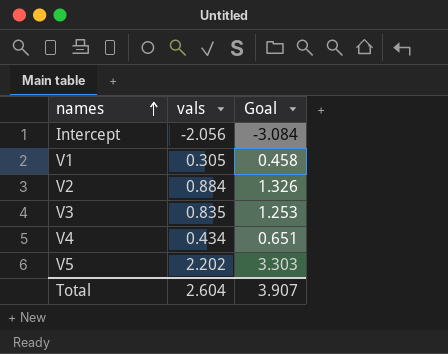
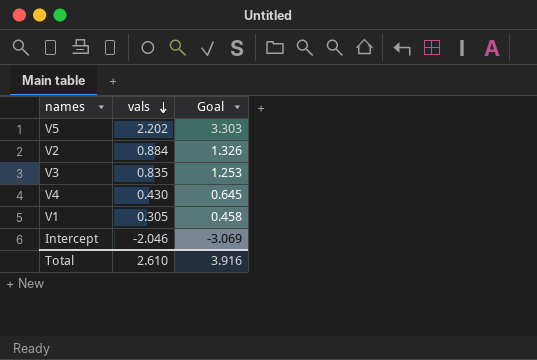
row order: names ascending -> vals descending
V4 | vals: 0.434 -> 0.430
V4 | Goal: 0.651 -> 0.645
Intercept | vals: -2.056 -> -2.046
Intercept | Goal: -3.084 -> -3.069
Total | vals: 2.604 -> 2.610
Total | Goal: 3.907 -> 3.916

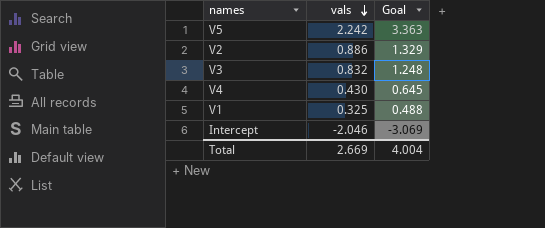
V5 | vals: 2.202 -> 2.242
V5 | Goal: 3.303 -> 3.363
V2 | vals: 0.884 -> 0.886
V2 | Goal: 1.326 -> 1.329
V3 | vals: 0.835 -> 0.832
V3 | Goal: 1.253 -> 1.248
V1 | vals: 0.305 -> 0.325
V1 | Goal: 0.458 -> 0.488
Total | vals: 2.610 -> 2.669
Total | Goal: 3.916 -> 4.004

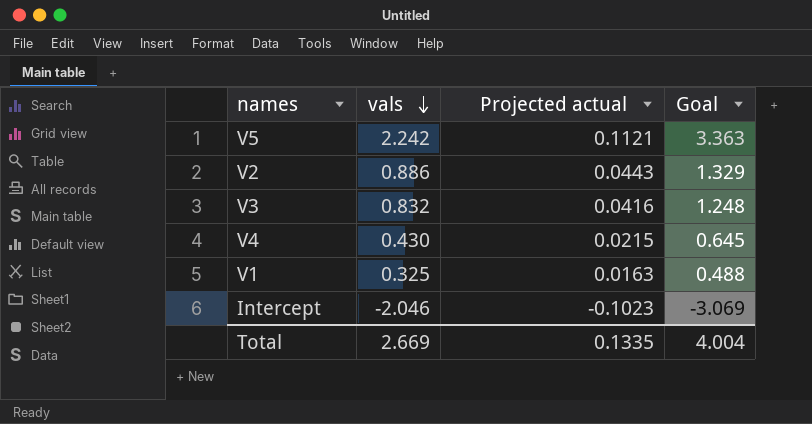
column Projected actual | formula: none -> [vals] * 0.05

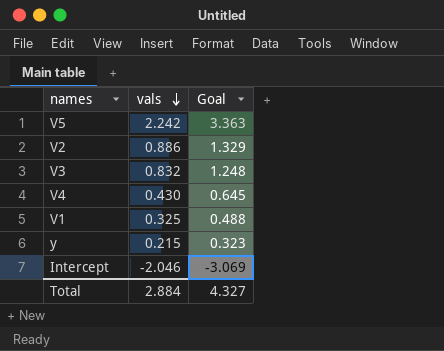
column Projected actual | formula: [vals] * 0.05 -> none
row y: none -> 0.215 | 0.323
Total | vals: 2.669 -> 2.884
Total | Goal: 4.004 -> 4.327

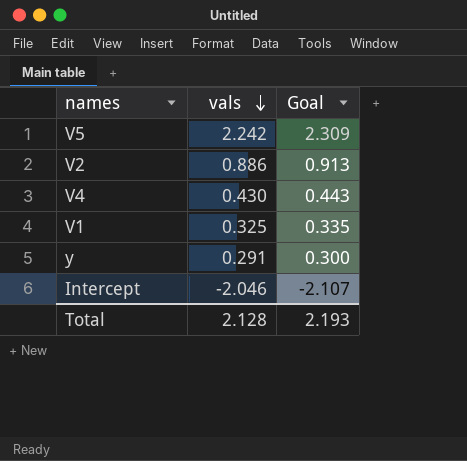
column Goal | formula: [vals] * 1.5 -> [vals] * 1.03
row V3: 0.832 | 1.248 -> none
y | vals: 0.215 -> 0.291
Total | vals: 2.884 -> 2.128
Total | Goal: 4.327 -> 2.193

